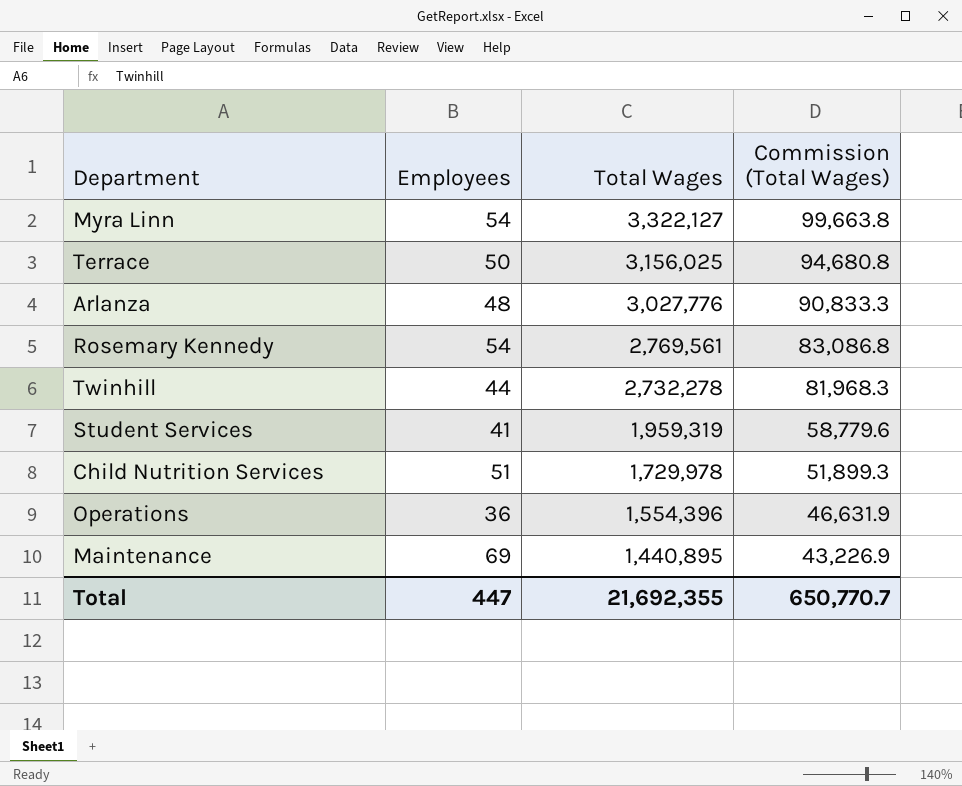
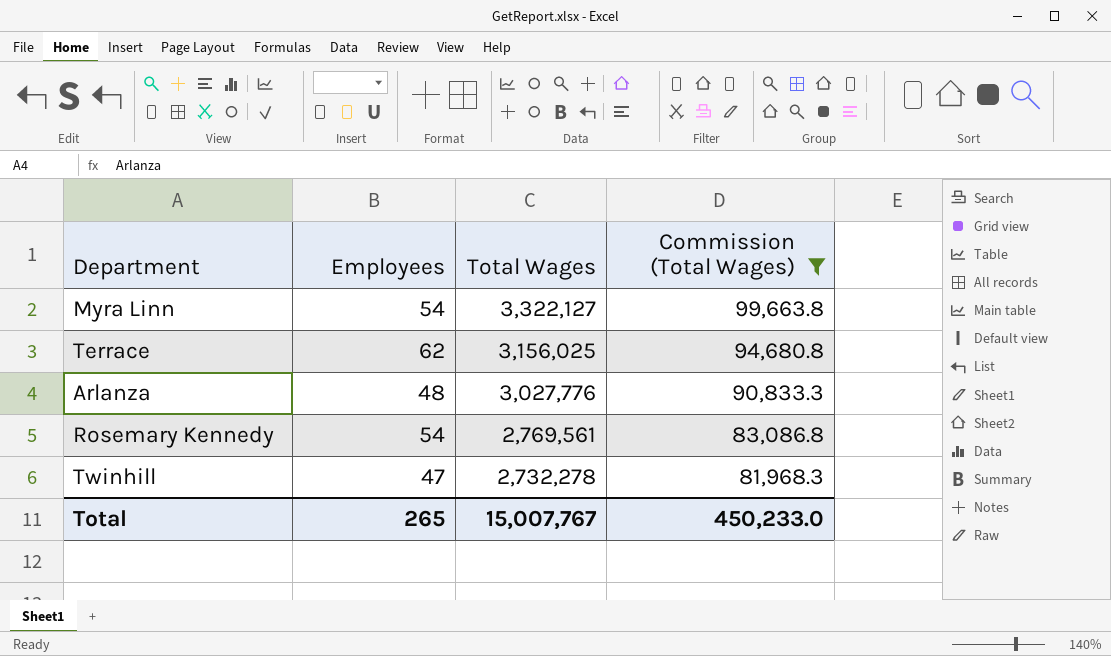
filter: none -> Commission (Total Wages) >= 81,968.3
Terrace | Employees: 50 -> 62
Twinhill | Employees: 44 -> 47
Total | Employees: 447 -> 265
Total | Total Wages: 21,692,355 -> 15,007,767
Total | Commission (Total Wages): 650,770.7 -> 450,233.0

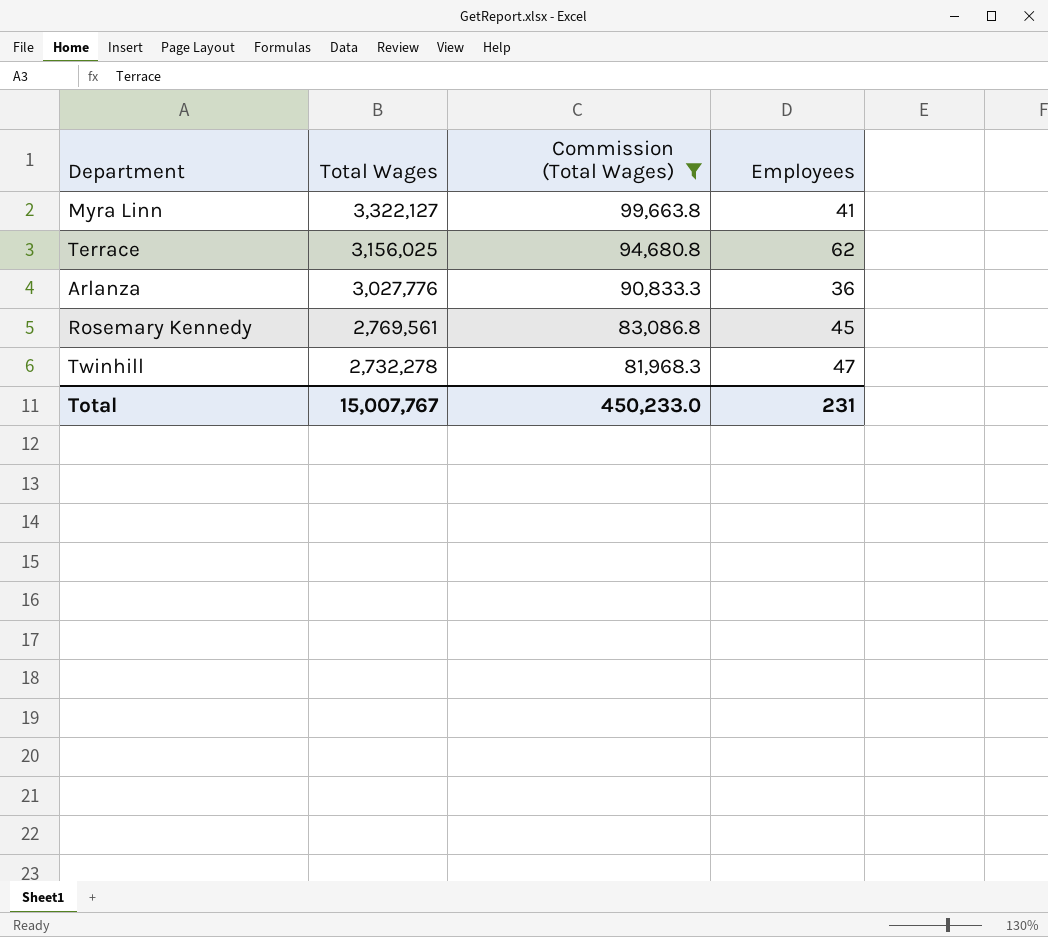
column Employees | position: 2 -> 4
Myra Linn | Employees: 54 -> 41
Arlanza | Employees: 48 -> 36
Rosemary Kennedy | Employees: 54 -> 45
Total | Employees: 265 -> 231

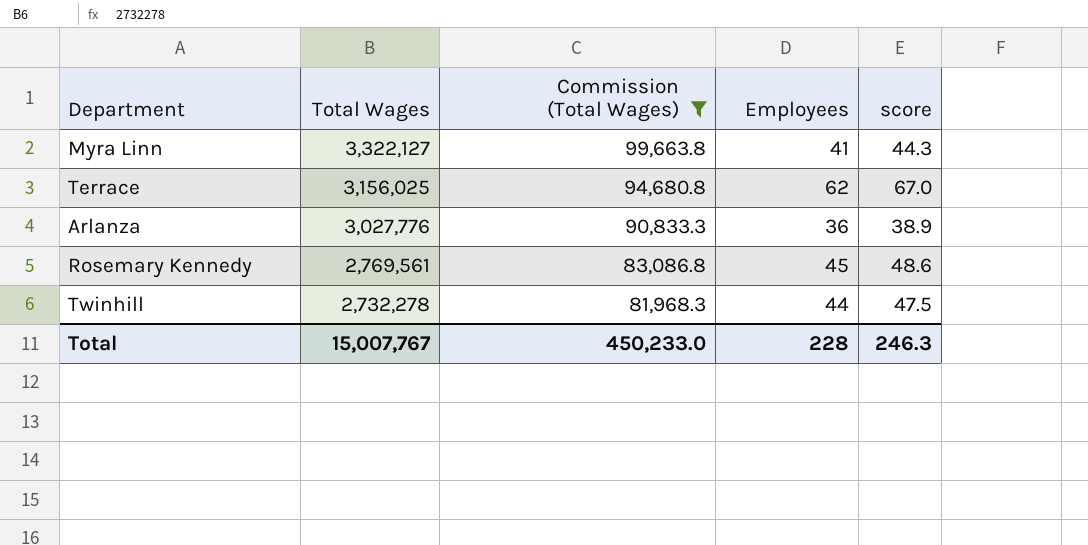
column score | formula: none -> [Employees] * 1.08
Twinhill | Employees: 47 -> 44
Total | Employees: 231 -> 228

